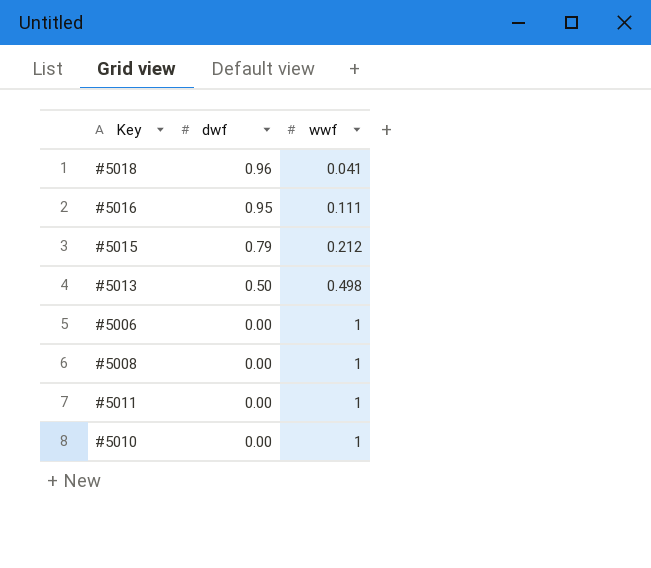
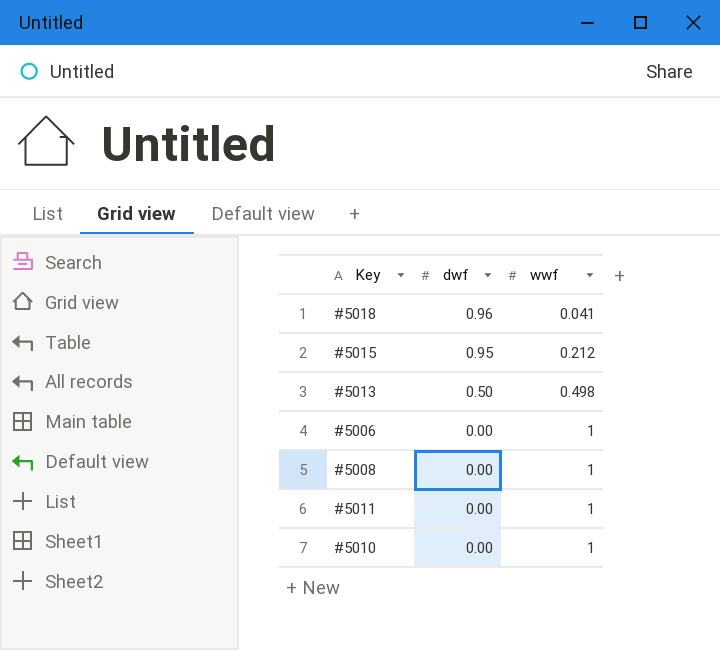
row #5016: 0.95 | 0.111 -> none
#5015 | dwf: 0.79 -> 0.95

